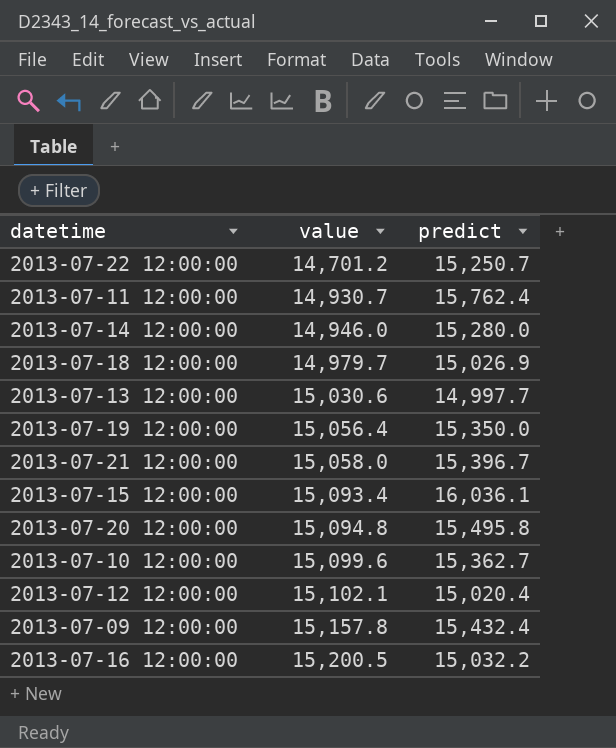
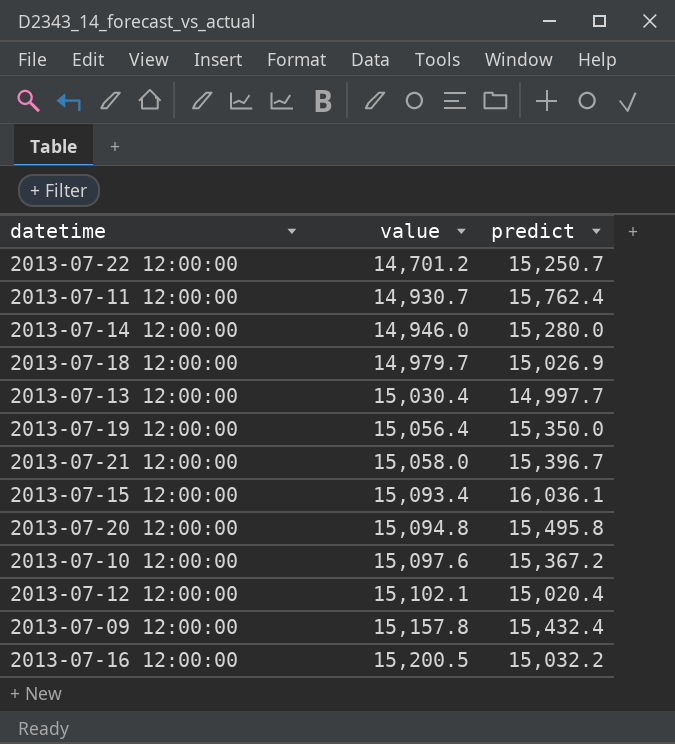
2013-07-13 12:00:00 | value: 15,030.6 -> 15,030.4
2013-07-10 12:00:00 | value: 15,099.6 -> 15,097.6
2013-07-10 12:00:00 | predict: 15,362.7 -> 15,367.2

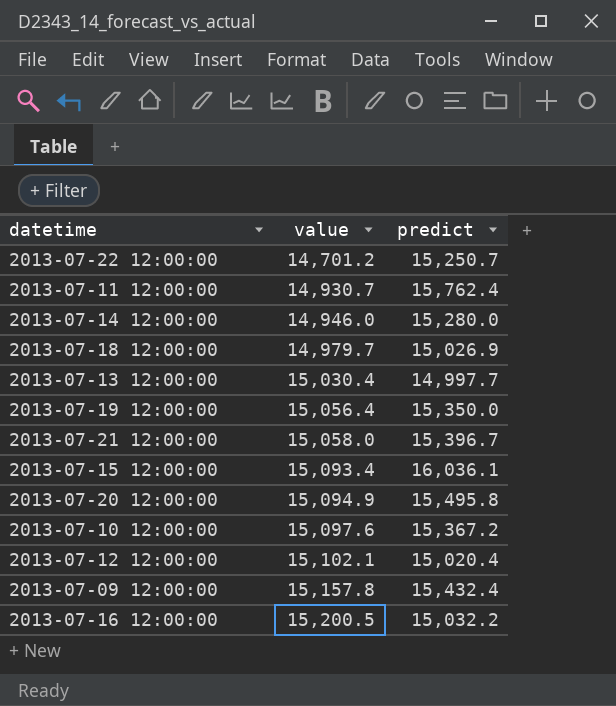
2013-07-20 12:00:00 | value: 15,094.8 -> 15,094.9

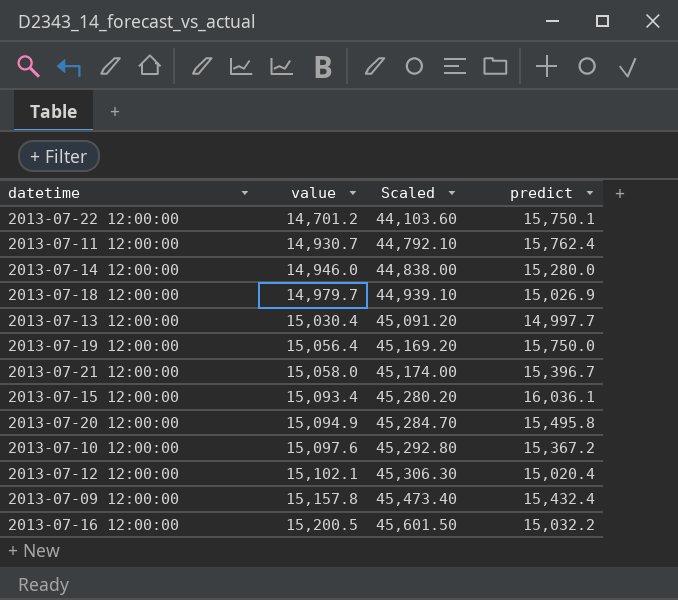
column Scaled | formula: none -> [value] * 3
2013-07-22 12:00:00 | predict: 15,250.7 -> 15,750.1
2013-07-19 12:00:00 | predict: 15,350.0 -> 15,750.0

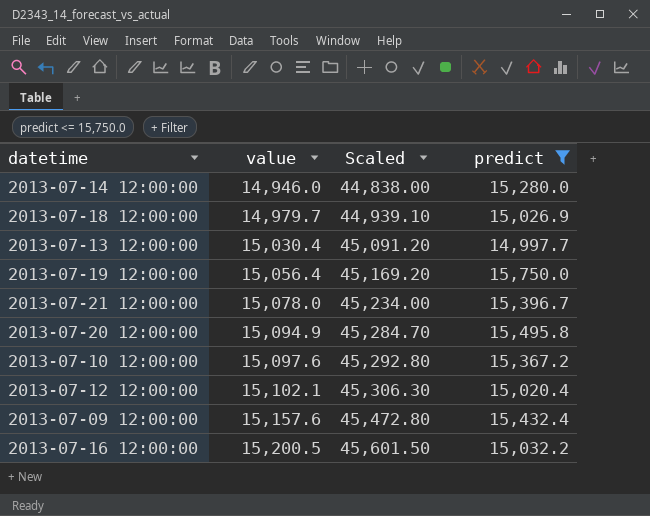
filter: none -> predict <= 15,750.0
2013-07-21 12:00:00 | value: 15,058.0 -> 15,078.0
2013-07-21 12:00:00 | Scaled: 45,174.00 -> 45,234.00
2013-07-09 12:00:00 | value: 15,157.8 -> 15,157.6
2013-07-09 12:00:00 | Scaled: 45,473.40 -> 45,472.80

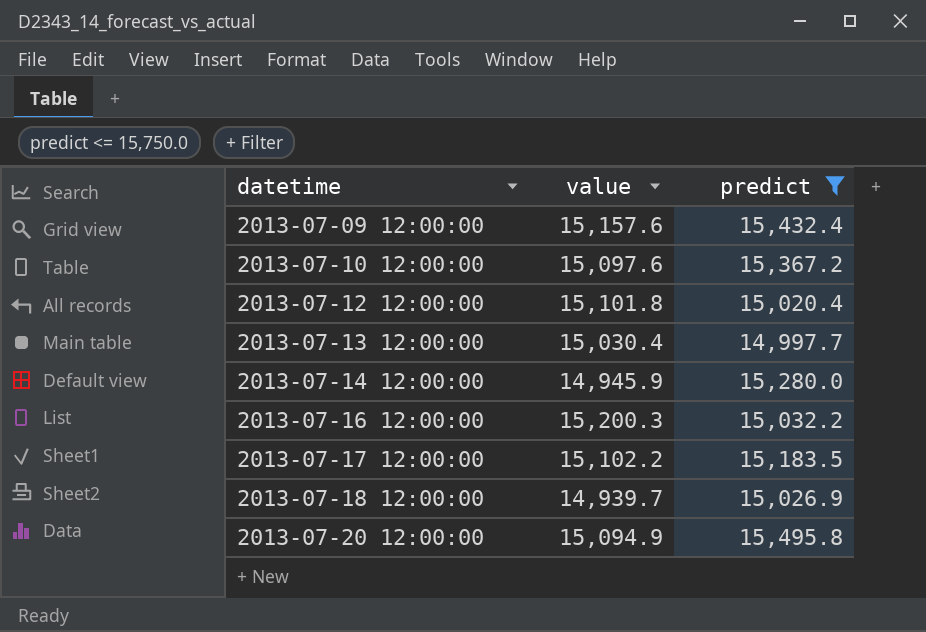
row order: value ascending -> datetime ascending
column Scaled | formula: [value] * 3 -> none
row 2013-07-19 12:00:00: 15,056.4 | 45,169.20 | 15,750.0 -> none
row 2013-07-21 12:00:00: 15,078.0 | 45,234.00 | 15,396.7 -> none
2013-07-12 12:00:00 | value: 15,102.1 -> 15,101.8
2013-07-14 12:00:00 | value: 14,946.0 -> 14,945.9
2013-07-16 12:00:00 | value: 15,200.5 -> 15,200.3
row 2013-07-17 12:00:00: none -> 15,102.2 | 15,183.5
2013-07-18 12:00:00 | value: 14,979.7 -> 14,939.7

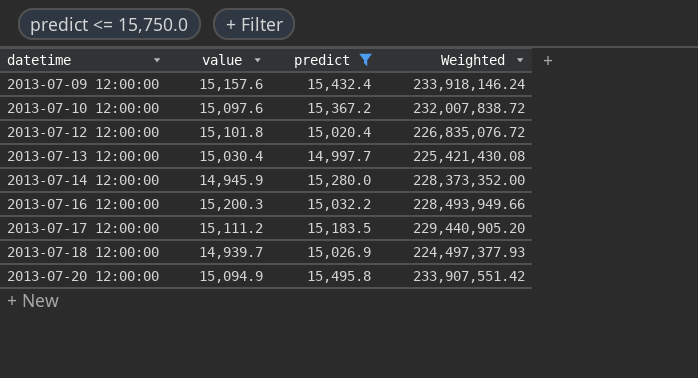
column Weighted | formula: none -> [value] * [predict]
2013-07-17 12:00:00 | value: 15,102.2 -> 15,111.2

